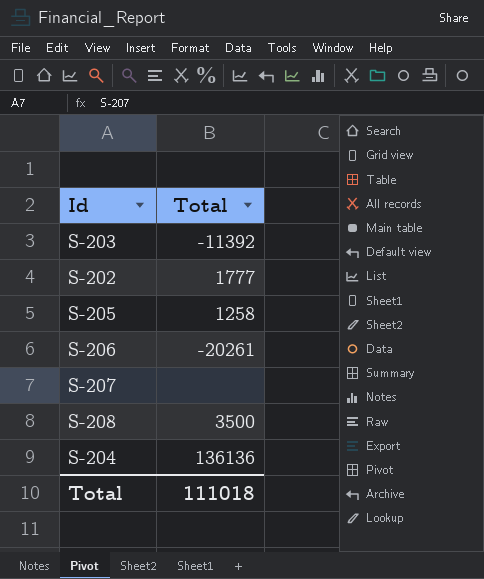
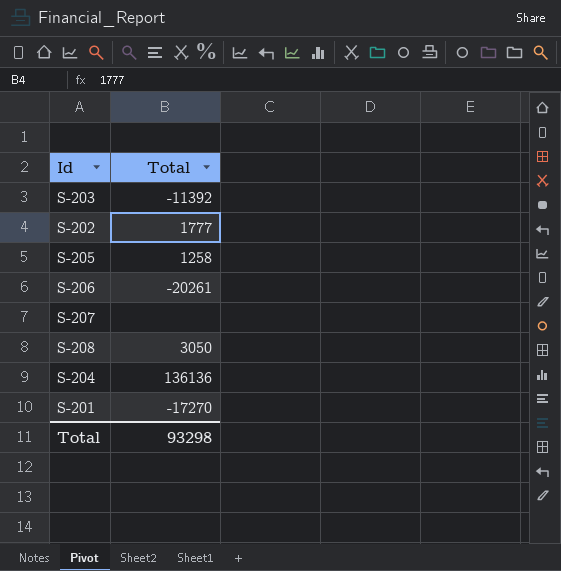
S-208 | Total: 3500 -> 3050
row S-201: none -> -17270
Total | Total: 111018 -> 93298

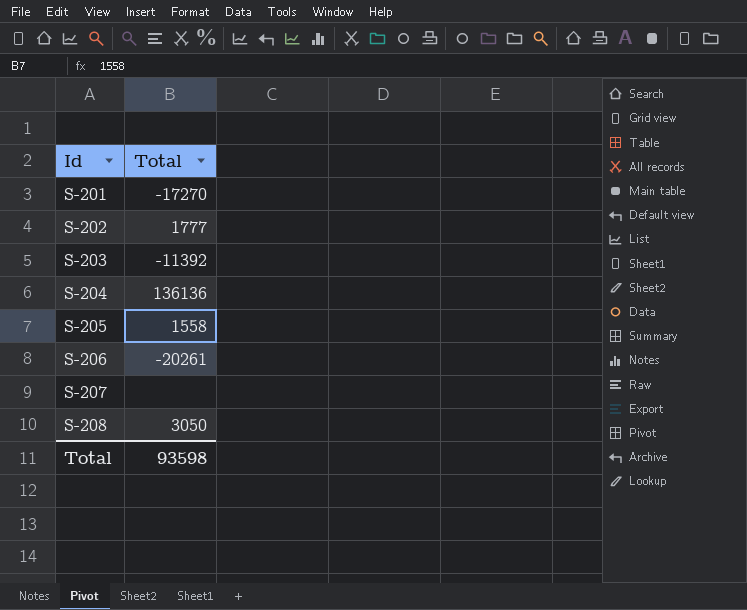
row order: none -> Id ascending
S-205 | Total: 1258 -> 1558
Total | Total: 93298 -> 93598

